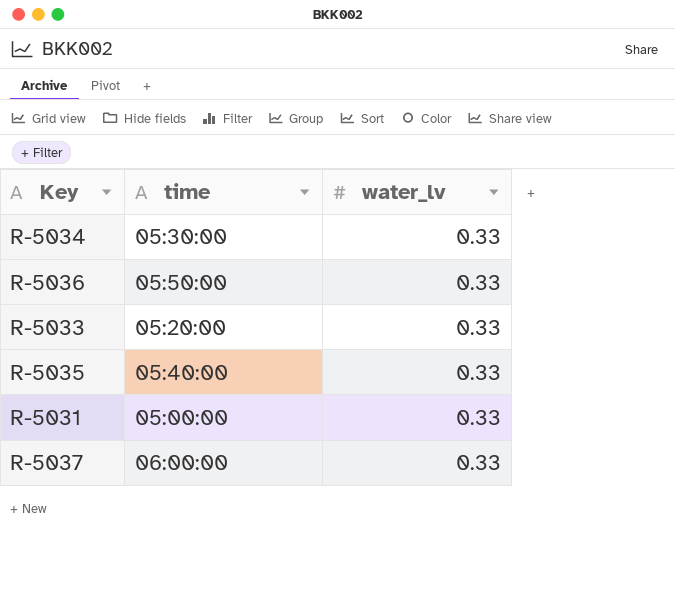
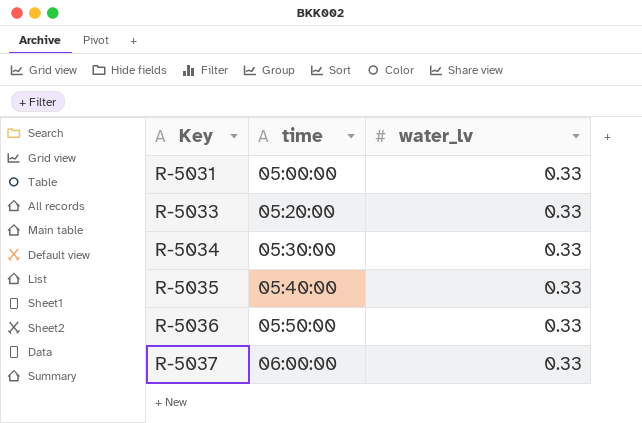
row order: none -> Key ascending

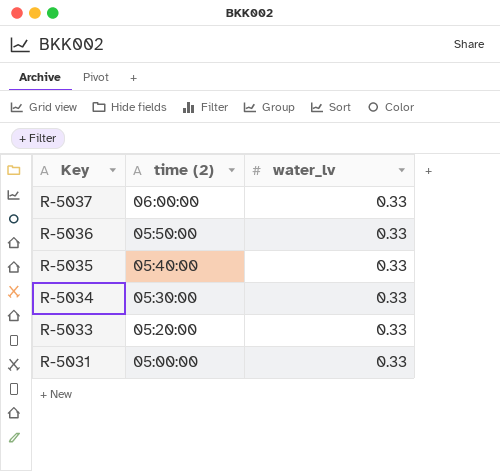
row order: Key ascending -> Key descending
column name: time -> time (2)

